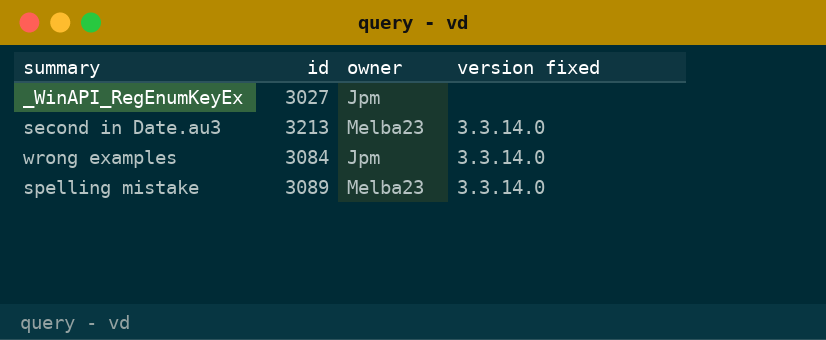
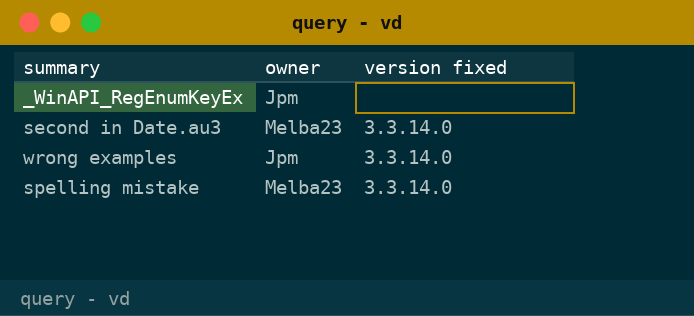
column id | position: 2 -> none

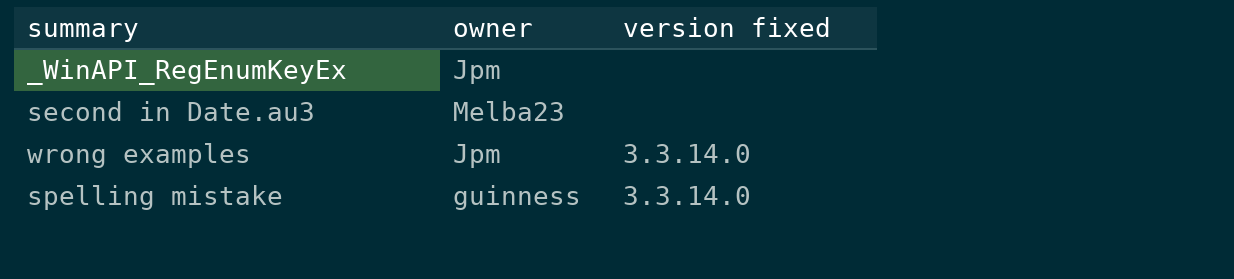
second in Date.au3 | version fixed: 3.3.14.0 -> none
spelling mistake | owner: Melba23 -> guinness

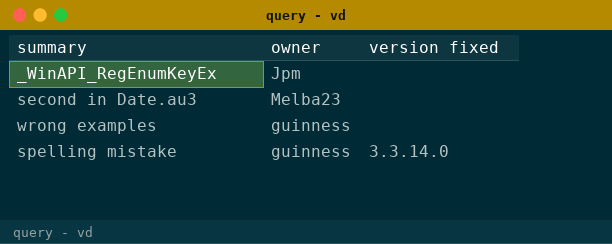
wrong examples | owner: Jpm -> guinness
wrong examples | version fixed: 3.3.14.0 -> none

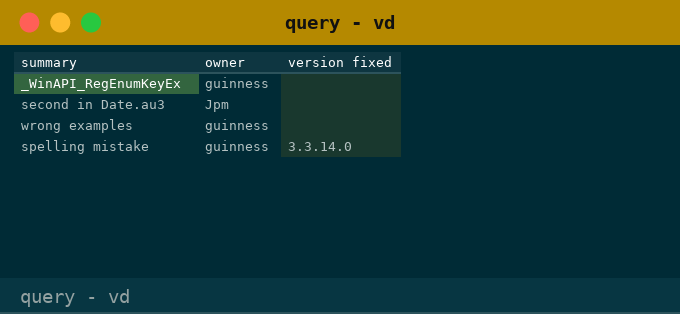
_WinAPI_RegEnumKeyEx | owner: Jpm -> guinness
second in Date.au3 | owner: Melba23 -> Jpm

